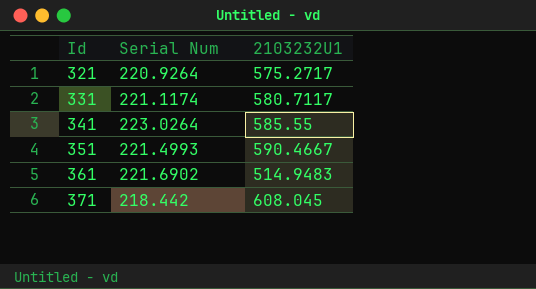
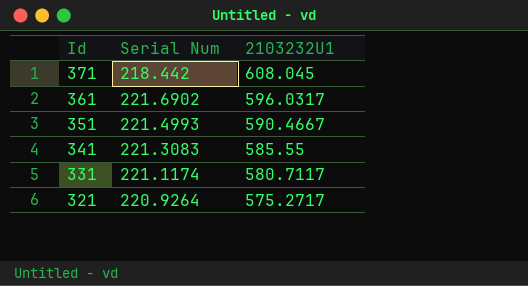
row order: Id ascending -> Id descending
361 | 2103232U1: 514.9483 -> 596.0317
341 | Serial Num: 223.0264 -> 221.3083

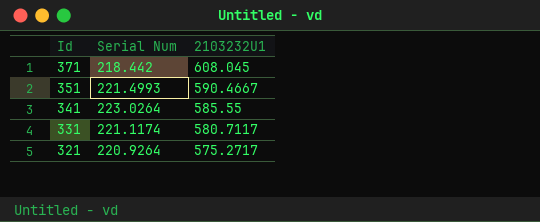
row 361: 221.6902 | 596.0317 -> none
341 | Serial Num: 221.3083 -> 223.0264

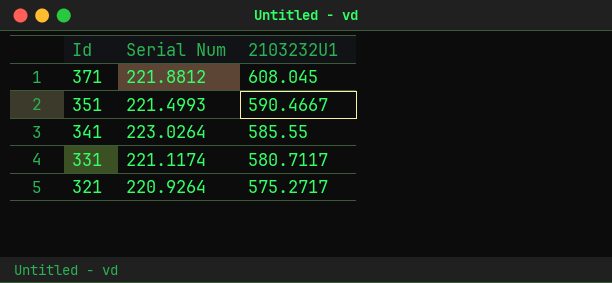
371 | Serial Num: 218.442 -> 221.8812

